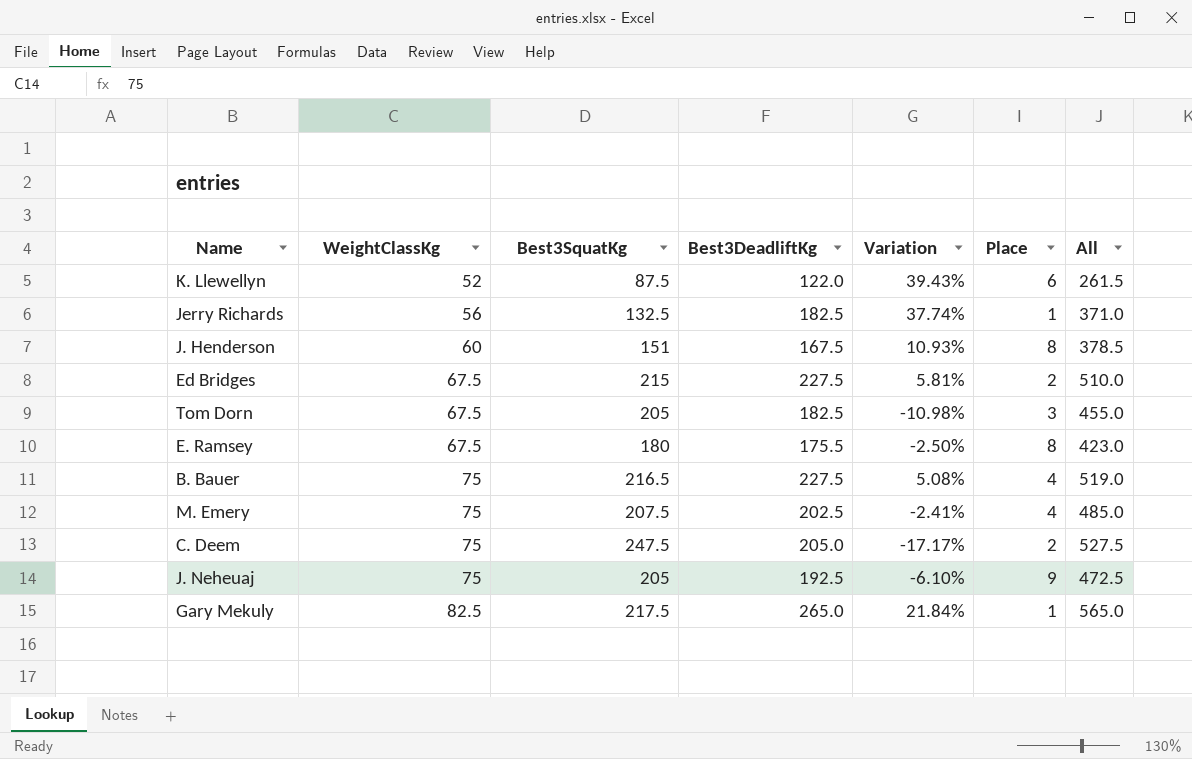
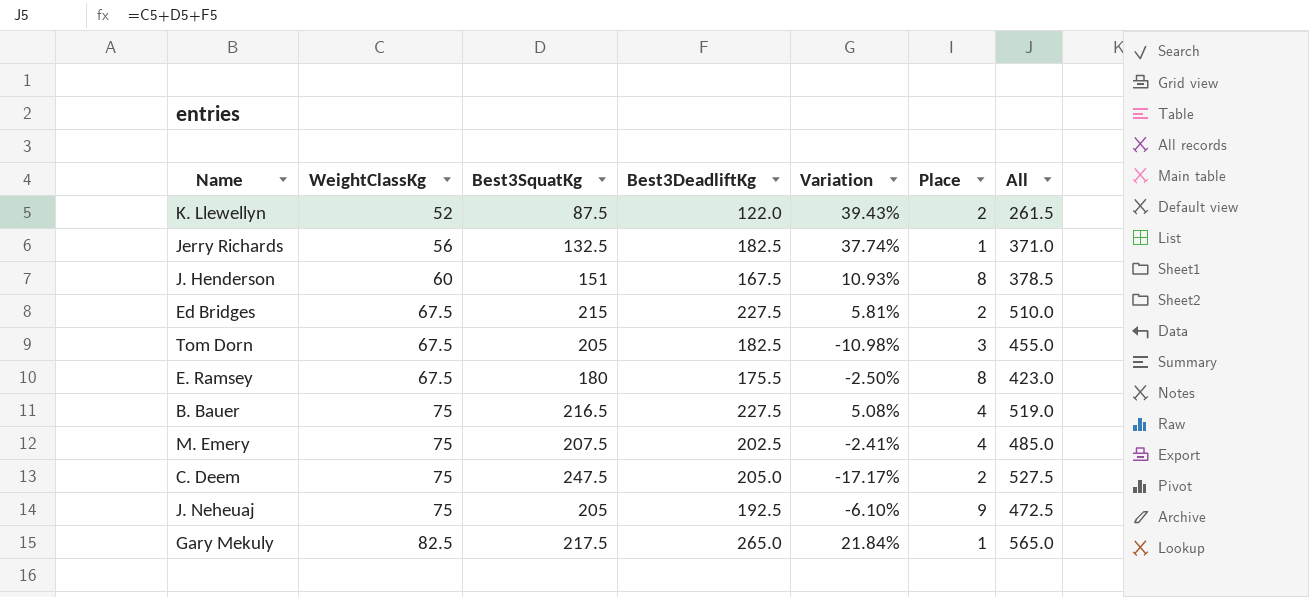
K. Llewellyn | Place: 6 -> 2

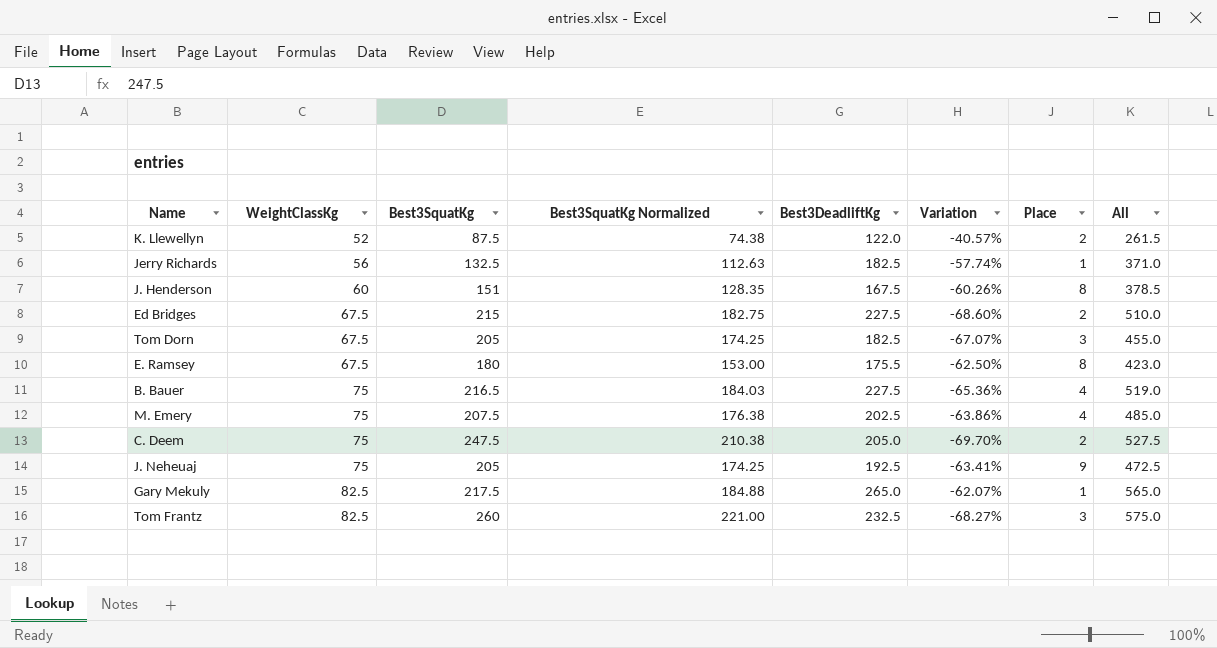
column Best3SquatKg Normalized | formula: none -> [Best3SquatKg] * 0.85
column Variation | formula: ([Best3DeadliftKg] - [Best3SquatKg]) / [Best3SquatKg] -> ([WeightClassKg] - [Best3SquatKg]) / [Best3SquatKg]
row Tom Frantz: none -> 82.5 | 260 | 221.00 | 232.5 | -68.27% | 3 | 575.0

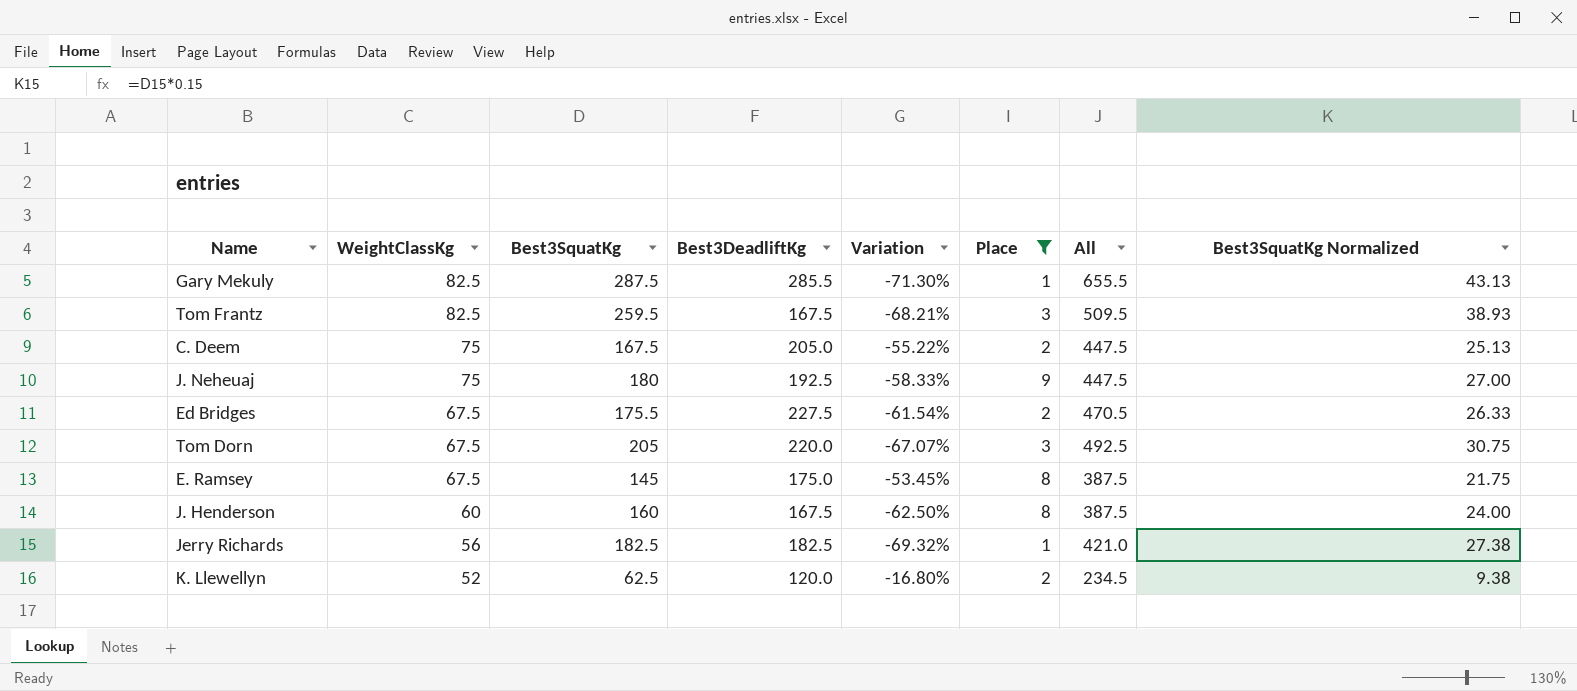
filter: none -> Place != 4
row order: WeightClassKg ascending -> WeightClassKg descending
column Best3SquatKg Normalized | formula: [Best3SquatKg] * 0.85 -> [Best3SquatKg] * 0.15
column Best3SquatKg Normalized | position: 4 -> 8
Gary Mekuly | Best3SquatKg: 217.5 -> 287.5
Gary Mekuly | Best3DeadliftKg: 265.0 -> 285.5
Gary Mekuly | Variation: -62.07% -> -71.30%
Gary Mekuly | All: 565.0 -> 655.5
Tom Frantz | Best3SquatKg: 260 -> 259.5
Tom Frantz | Best3DeadliftKg: 232.5 -> 167.5
Tom Frantz | Variation: -68.27% -> -68.21%
Tom Frantz | All: 575.0 -> 509.5
C. Deem | Best3SquatKg: 247.5 -> 167.5
C. Deem | Variation: -69.70% -> -55.22%
C. Deem | All: 527.5 -> 447.5
J. Neheuaj | Best3SquatKg: 205 -> 180
J. Neheuaj | Variation: -63.41% -> -58.33%
J. Neheuaj | All: 472.5 -> 447.5
Ed Bridges | Best3SquatKg: 215 -> 175.5
Ed Bridges | Variation: -68.60% -> -61.54%
Ed Bridges | All: 510.0 -> 470.5
Tom Dorn | Best3DeadliftKg: 182.5 -> 220.0
Tom Dorn | All: 455.0 -> 492.5
E. Ramsey | Best3SquatKg: 180 -> 145
E. Ramsey | Best3DeadliftKg: 175.5 -> 175.0
E. Ramsey | Variation: -62.50% -> -53.45%
E. Ramsey | All: 423.0 -> 387.5
J. Henderson | Best3SquatKg: 151 -> 160
J. Henderson | Variation: -60.26% -> -62.50%
J. Henderson | All: 378.5 -> 387.5
Jerry Richards | Best3SquatKg: 132.5 -> 182.5
Jerry Richards | Variation: -57.74% -> -69.32%
Jerry Richards | All: 371.0 -> 421.0
K. Llewellyn | Best3SquatKg: 87.5 -> 62.5
K. Llewellyn | Best3DeadliftKg: 122.0 -> 120.0
K. Llewellyn | Variation: -40.57% -> -16.80%
K. Llewellyn | All: 261.5 -> 234.5

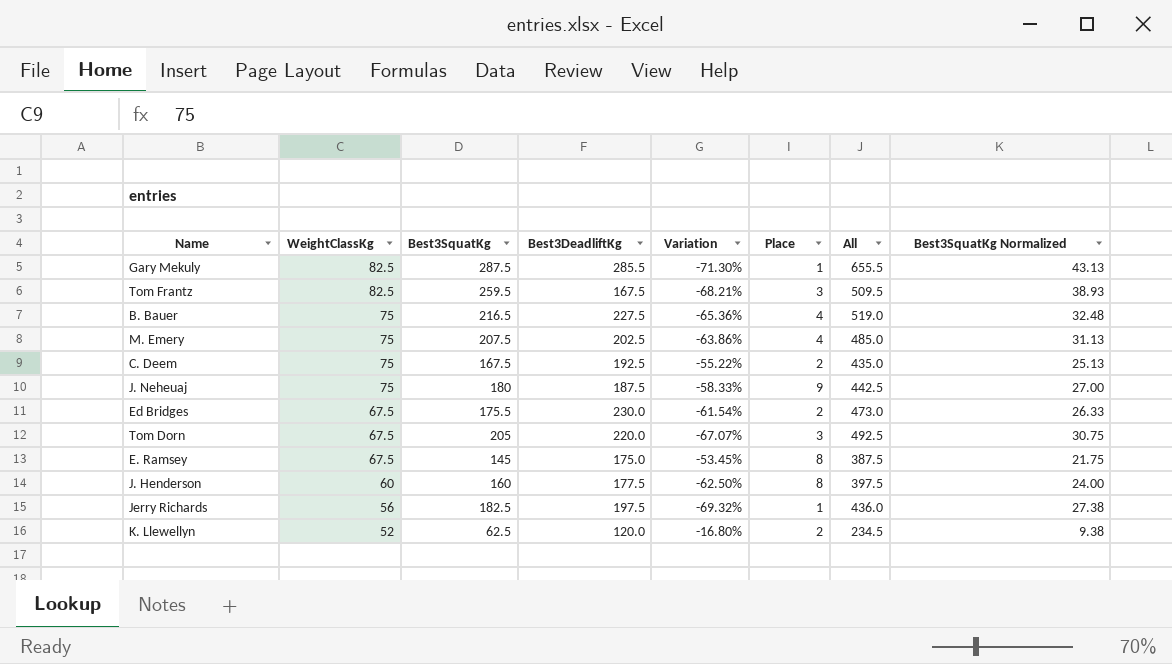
filter: Place != 4 -> none
C. Deem | Best3DeadliftKg: 205.0 -> 192.5
C. Deem | All: 447.5 -> 435.0
J. Neheuaj | Best3DeadliftKg: 192.5 -> 187.5
J. Neheuaj | All: 447.5 -> 442.5
Ed Bridges | Best3DeadliftKg: 227.5 -> 230.0
Ed Bridges | All: 470.5 -> 473.0
J. Henderson | Best3DeadliftKg: 167.5 -> 177.5
J. Henderson | All: 387.5 -> 397.5
Jerry Richards | Best3DeadliftKg: 182.5 -> 197.5
Jerry Richards | All: 421.0 -> 436.0

